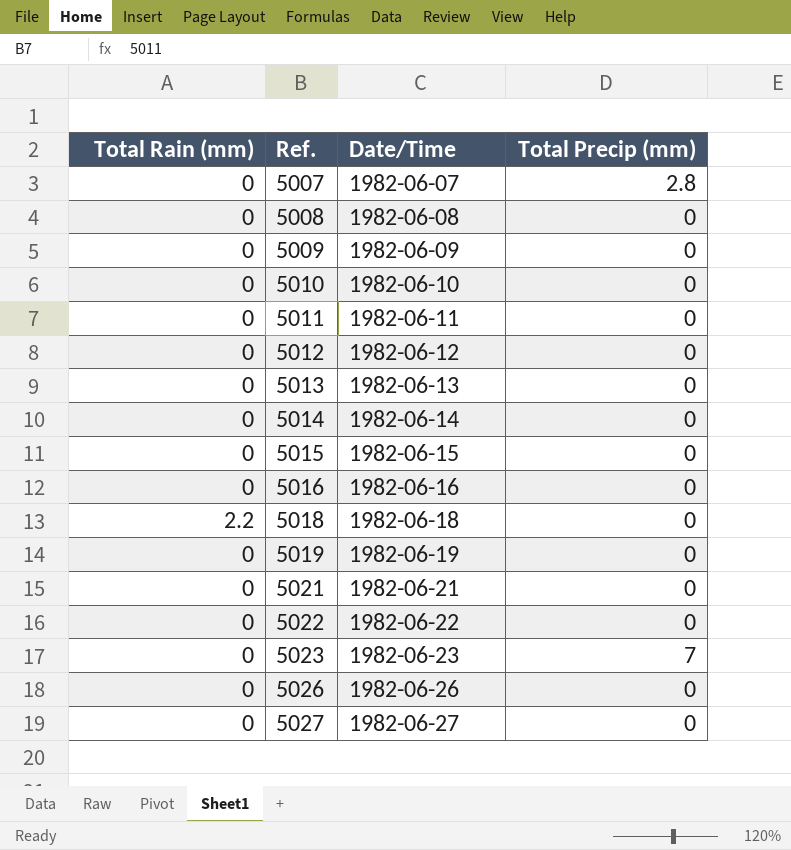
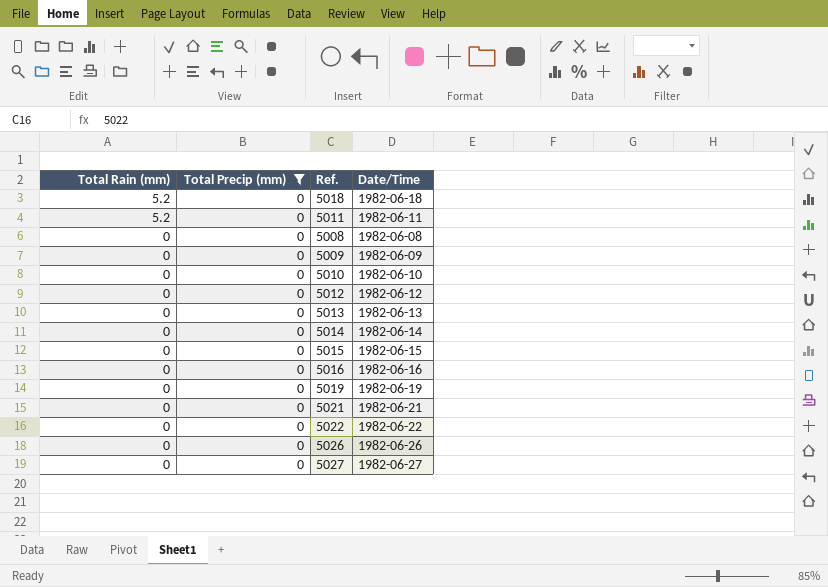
filter: none -> Total Precip (mm) = 0
row order: Ref. ascending -> Total Rain (mm) descending
column Total Precip (mm) | position: 4 -> 2
5018 | Total Rain (mm): 2.2 -> 5.2
5011 | Total Rain (mm): 0 -> 5.2

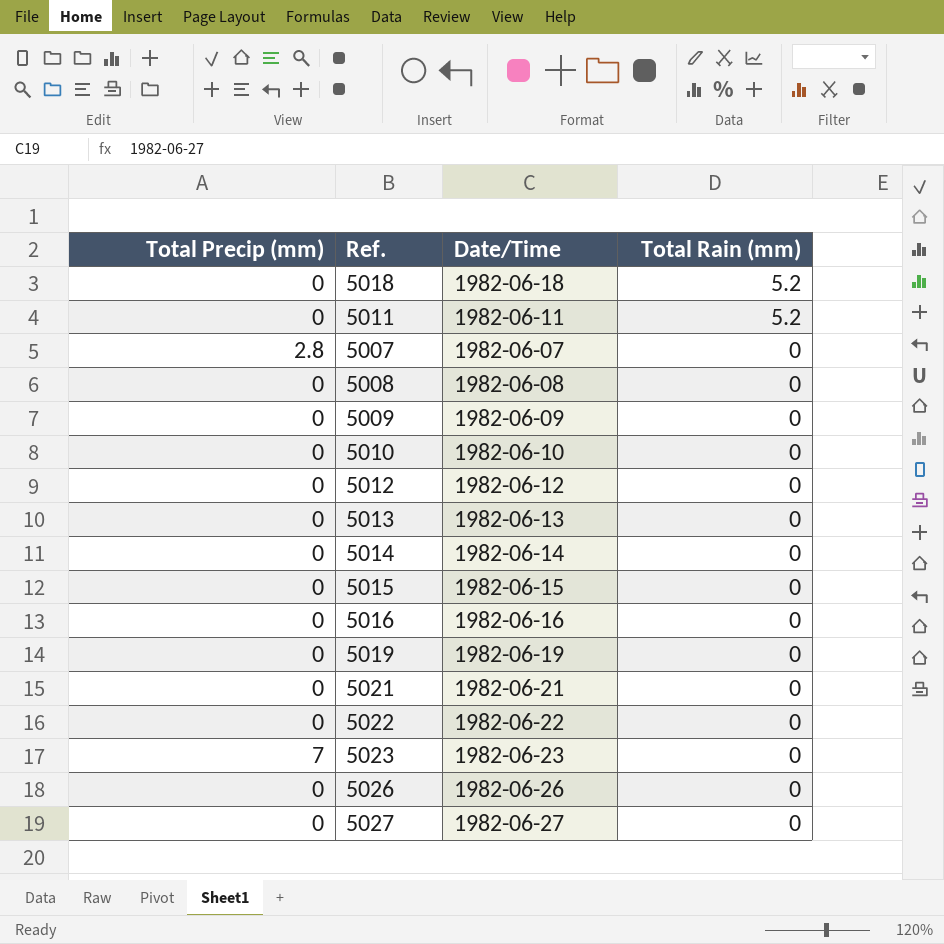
filter: Total Precip (mm) = 0 -> none
column Total Rain (mm) | position: 1 -> 4

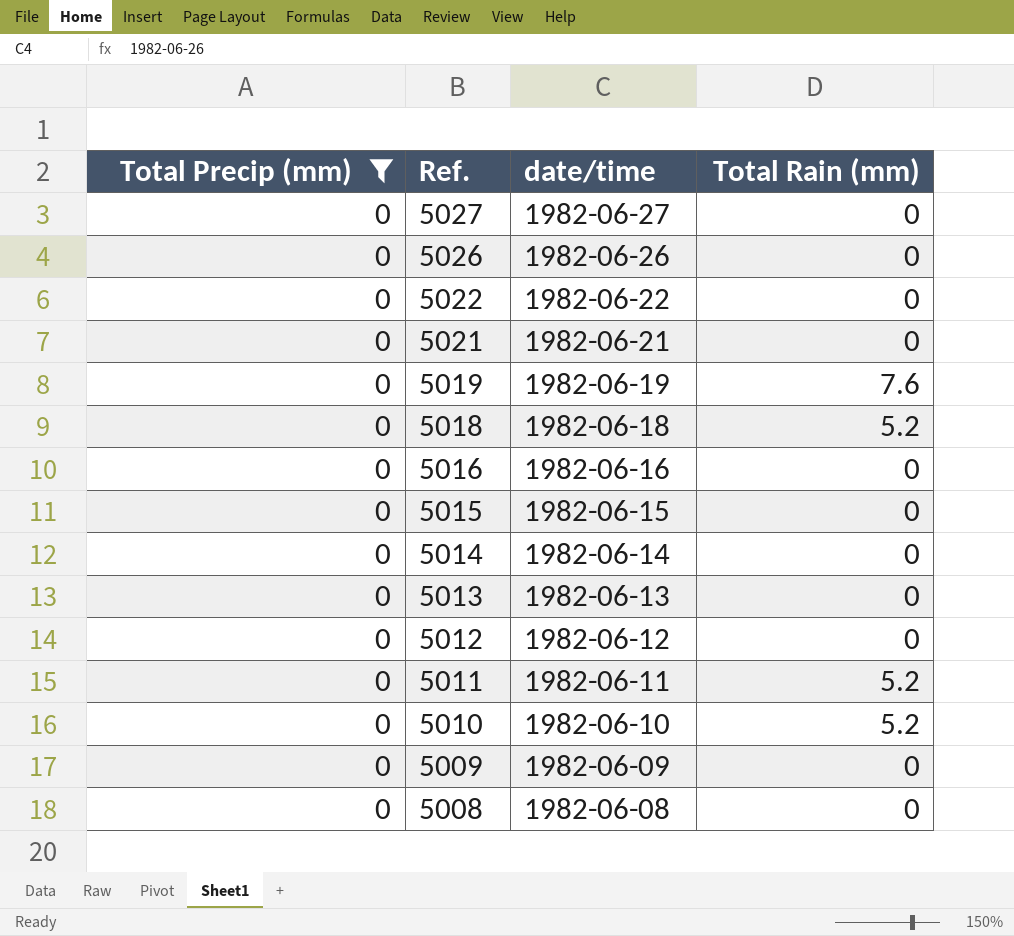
filter: none -> Total Precip (mm) = 0
row order: Total Rain (mm) descending -> Ref. descending
column name: Date/Time -> date/time
5019 | Total Rain (mm): 0 -> 7.6
5010 | Total Rain (mm): 0 -> 5.2

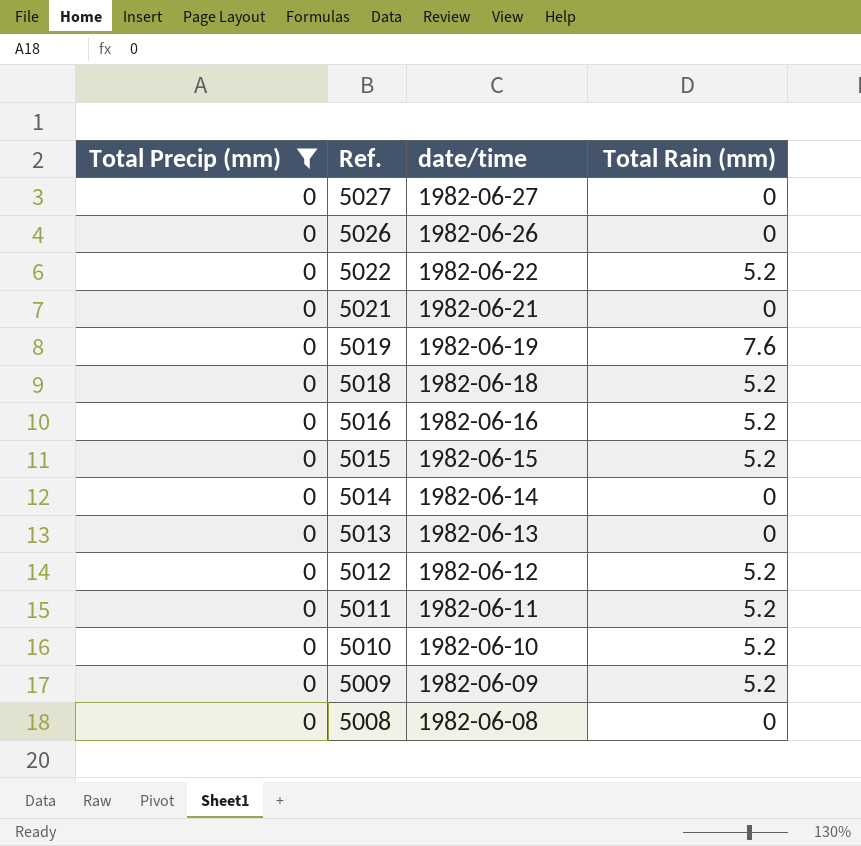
5022 | Total Rain (mm): 0 -> 5.2
5016 | Total Rain (mm): 0 -> 5.2
5015 | Total Rain (mm): 0 -> 5.2
5012 | Total Rain (mm): 0 -> 5.2
5009 | Total Rain (mm): 0 -> 5.2

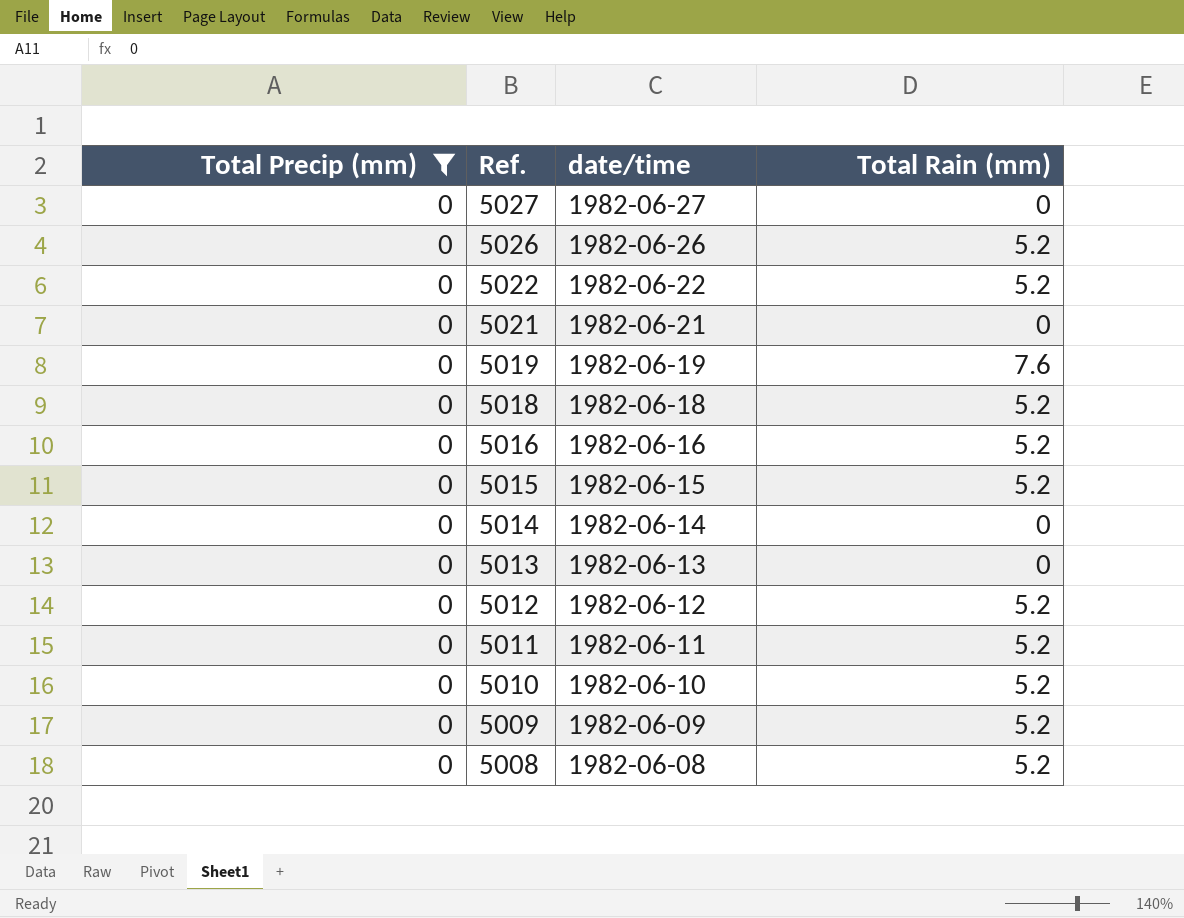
5026 | Total Rain (mm): 0 -> 5.2
5008 | Total Rain (mm): 0 -> 5.2

